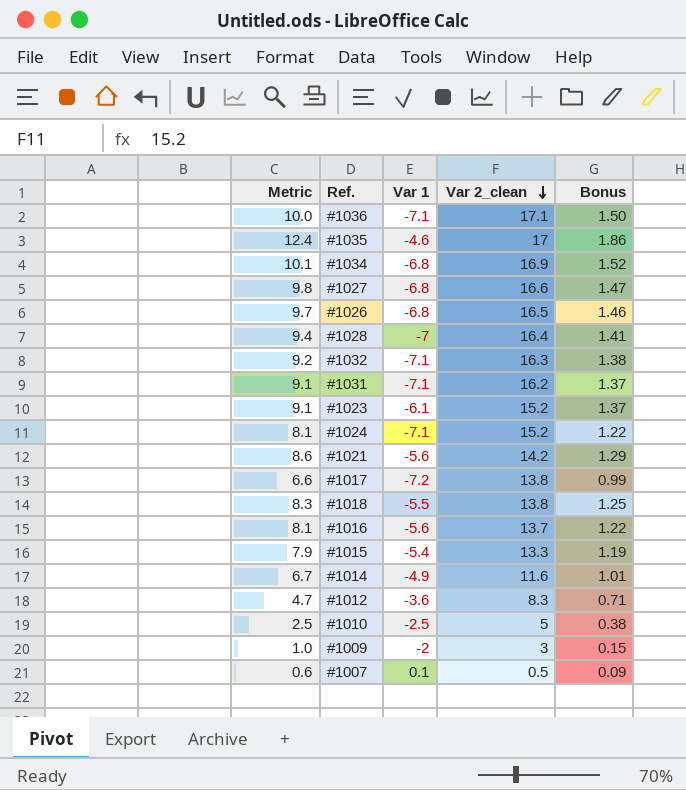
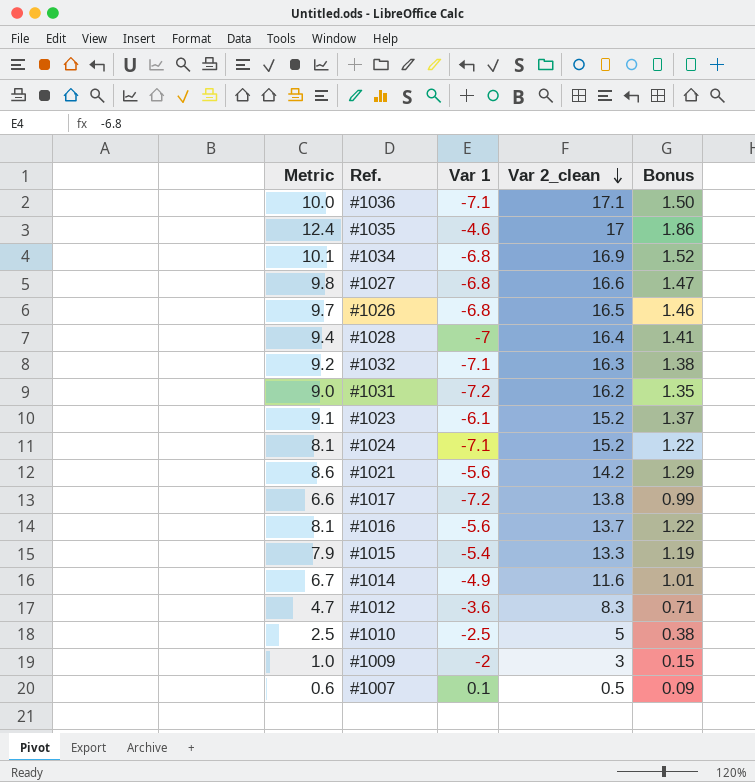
row #1018: 8.3 | -5.5 | 13.8 | 1.25 -> none
#1031 | Metric: 9.1 -> 9.0
#1031 | Var 1: -7.1 -> -7.2
#1031 | Bonus: 1.37 -> 1.35

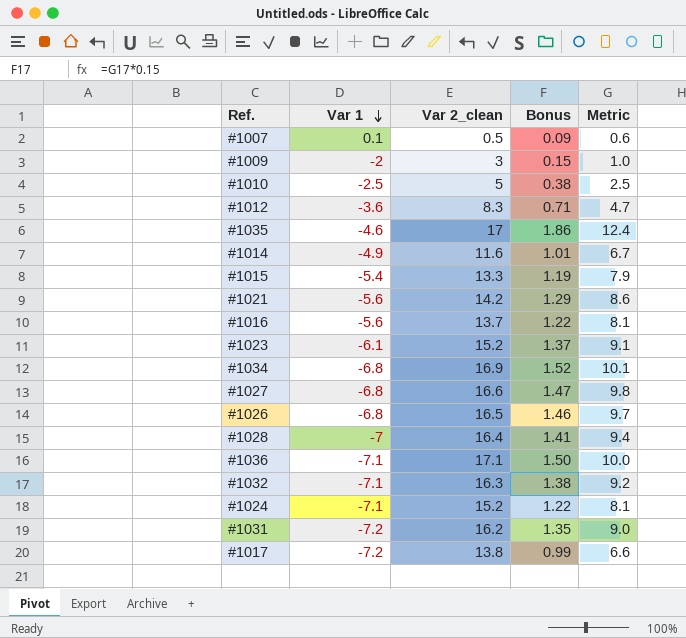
row order: Var 2_clean descending -> Var 1 descending
column Metric | position: 1 -> 5

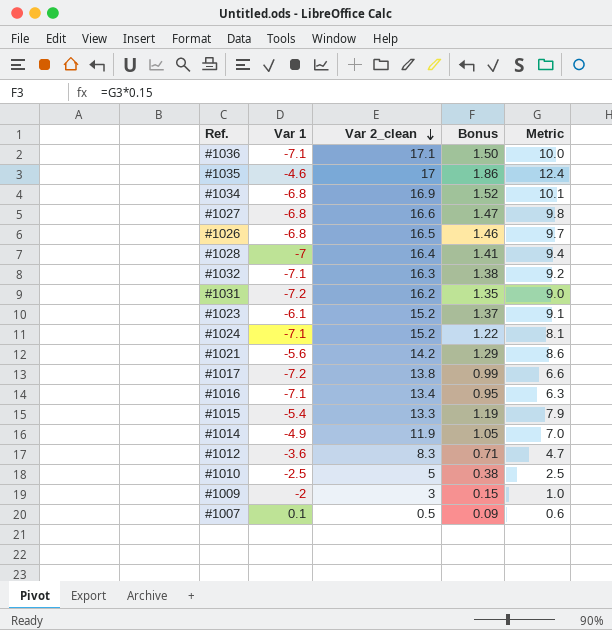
row order: Var 1 descending -> Var 2_clean descending
#1016 | Var 1: -5.6 -> -7.1
#1016 | Var 2_clean: 13.7 -> 13.4
#1016 | Bonus: 1.22 -> 0.95
#1016 | Metric: 8.1 -> 6.3
#1014 | Var 2_clean: 11.6 -> 11.9
#1014 | Bonus: 1.01 -> 1.05
#1014 | Metric: 6.7 -> 7.0

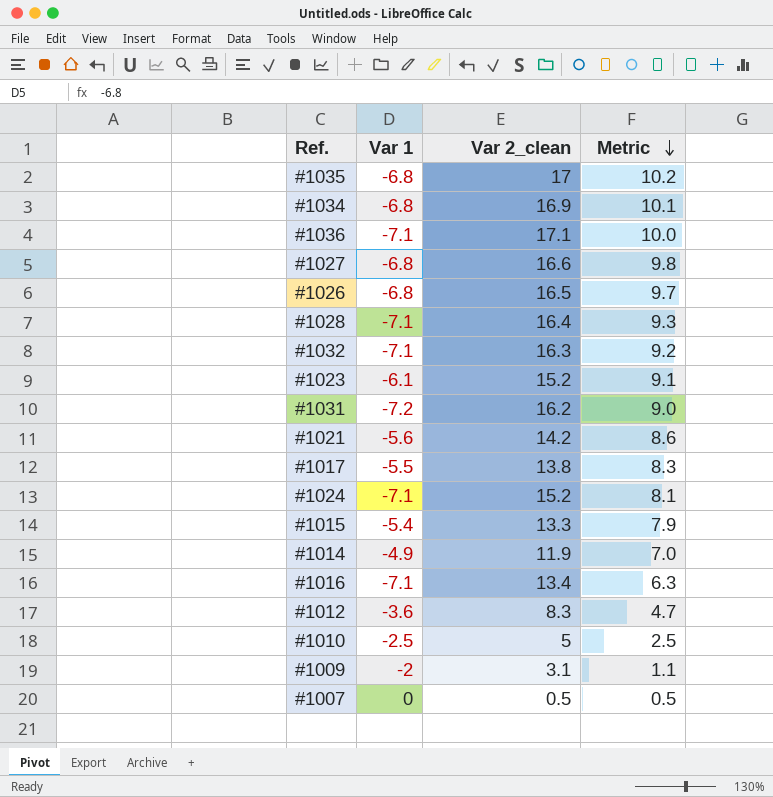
row order: Var 2_clean descending -> Metric descending
column Bonus | formula: [Metric] * 0.15 -> none
#1035 | Var 1: -4.6 -> -6.8
#1035 | Metric: 12.4 -> 10.2
#1028 | Var 1: -7 -> -7.1
#1028 | Metric: 9.4 -> 9.3
#1017 | Var 1: -7.2 -> -5.5
#1017 | Metric: 6.6 -> 8.3
#1009 | Var 2_clean: 3 -> 3.1
#1009 | Metric: 1.0 -> 1.1
#1007 | Var 1: 0.1 -> 0
#1007 | Metric: 0.6 -> 0.5

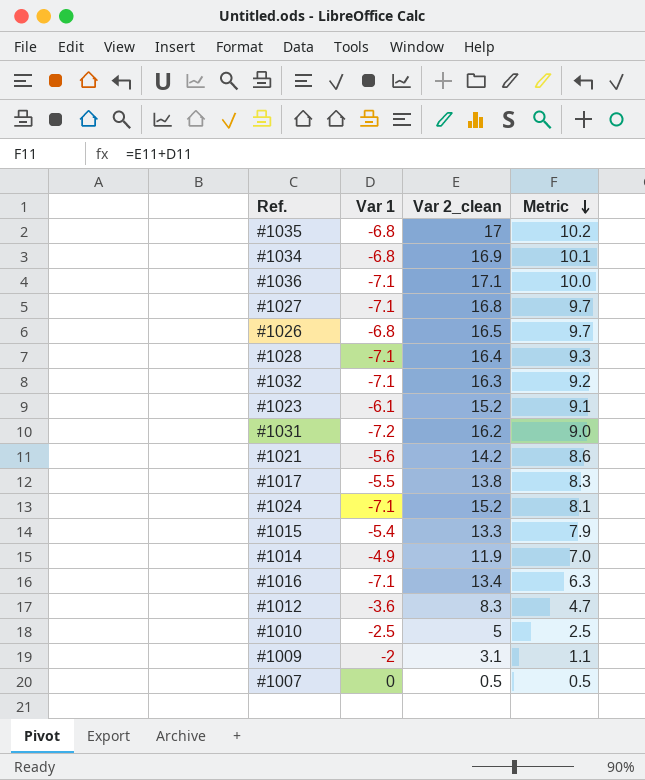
#1027 | Var 1: -6.8 -> -7.1
#1027 | Var 2_clean: 16.6 -> 16.8
#1027 | Metric: 9.8 -> 9.7

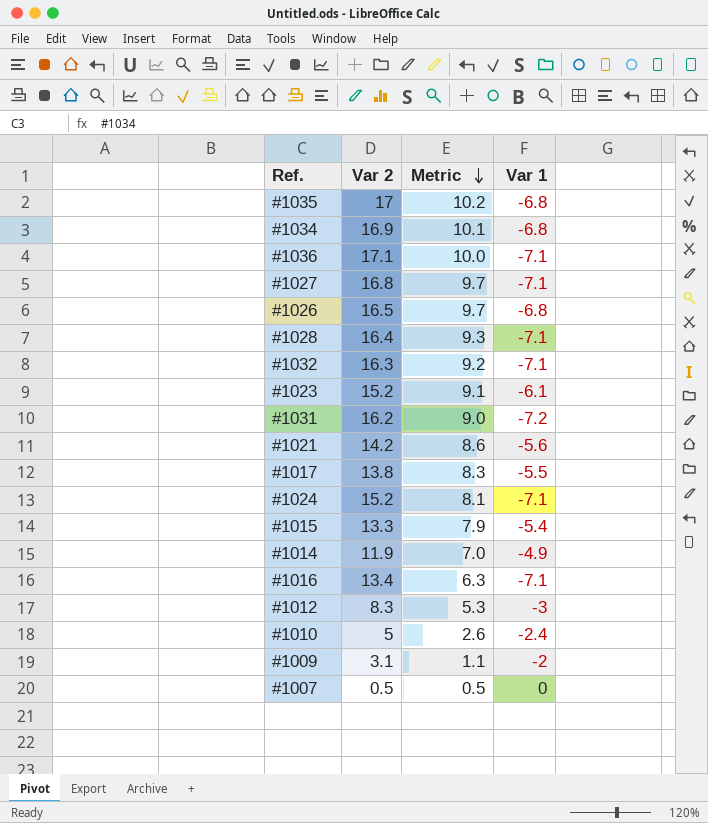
column name: Var 2_clean -> Var 2
column Var 1 | position: 2 -> 4
#1012 | Metric: 4.7 -> 5.3
#1012 | Var 1: -3.6 -> -3
#1010 | Metric: 2.5 -> 2.6
#1010 | Var 1: -2.5 -> -2.4

